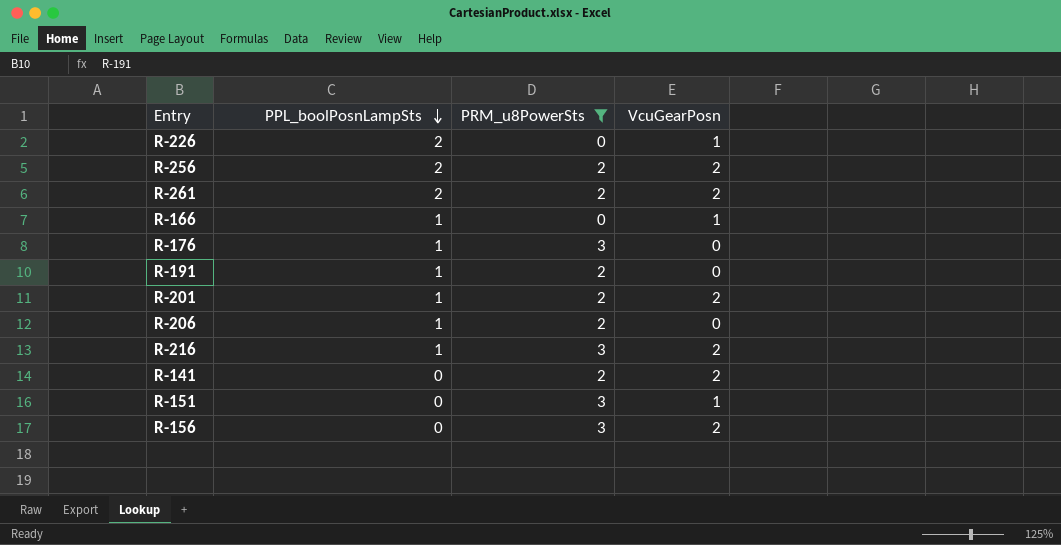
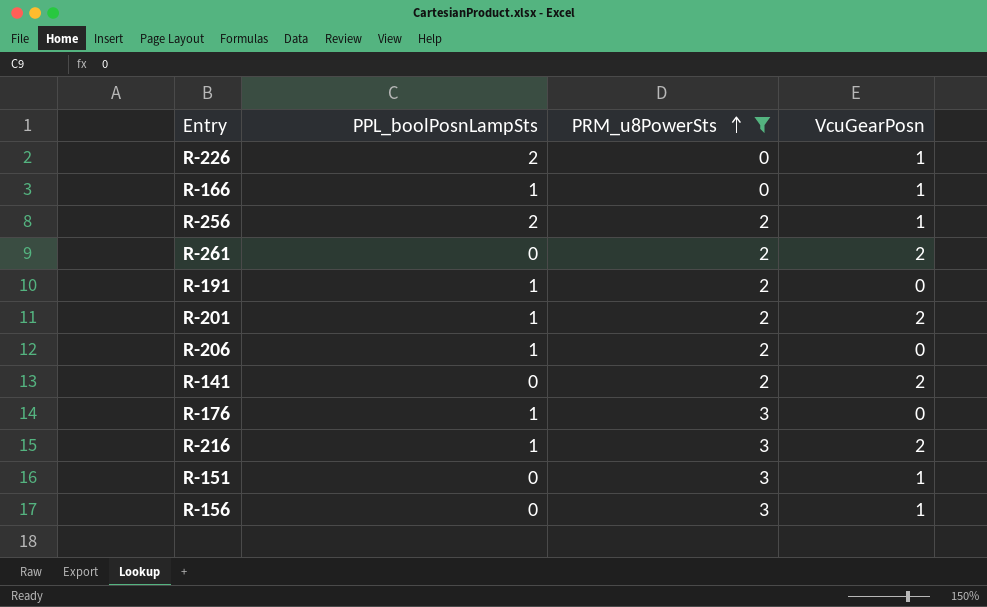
row order: PPL_boolPosnLampSts descending -> PRM_u8PowerSts ascending
R-256 | VcuGearPosn: 2 -> 1
R-261 | PPL_boolPosnLampSts: 2 -> 0
R-156 | VcuGearPosn: 2 -> 1

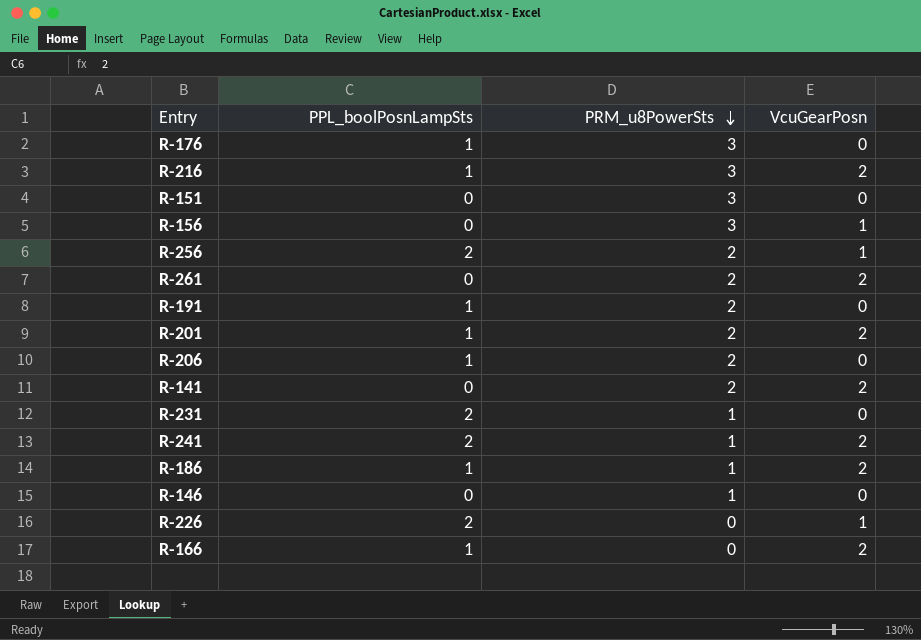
filter: PRM_u8PowerSts != 1 -> none
row order: PRM_u8PowerSts ascending -> PRM_u8PowerSts descending
R-151 | VcuGearPosn: 1 -> 0
R-166 | VcuGearPosn: 1 -> 2

